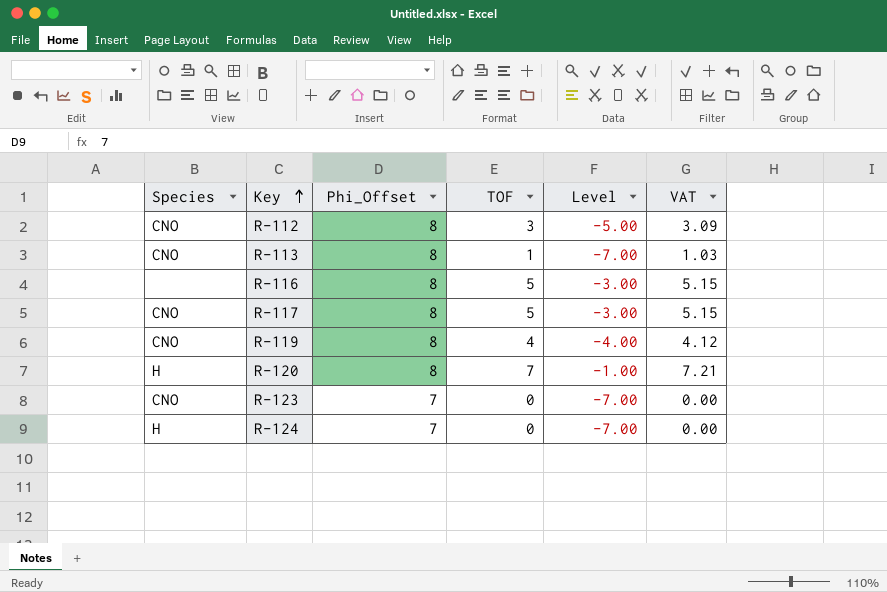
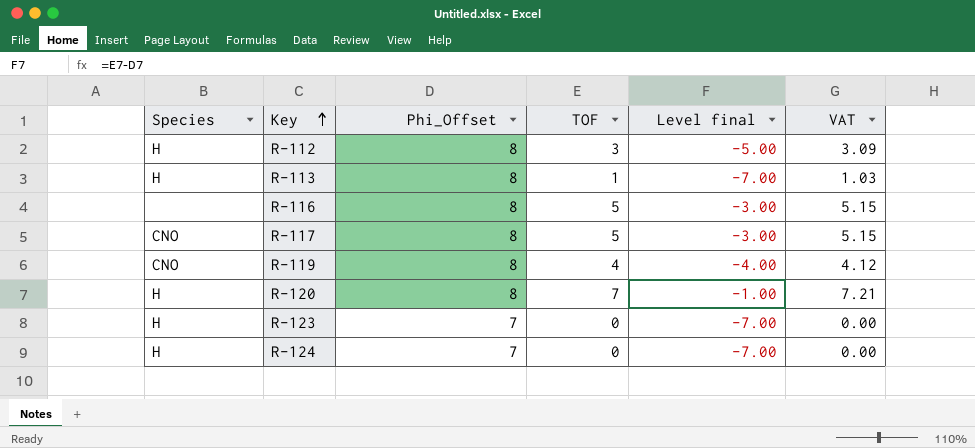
column name: Level -> Level final
R-112 | Species: CNO -> H
R-113 | Species: CNO -> H
R-123 | Species: CNO -> H

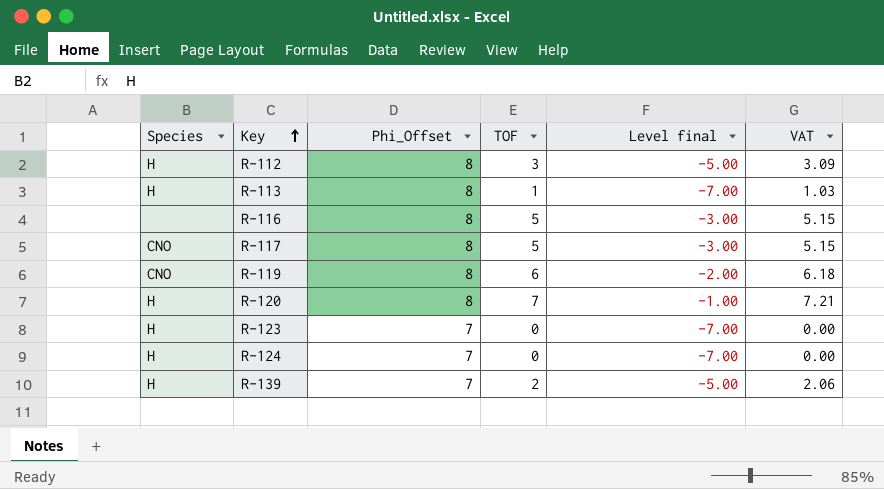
R-119 | TOF: 4 -> 6
R-119 | Level final: -4.00 -> -2.00
R-119 | VAT: 4.12 -> 6.18
row R-139: none -> H | 7 | 2 | -5.00 | 2.06

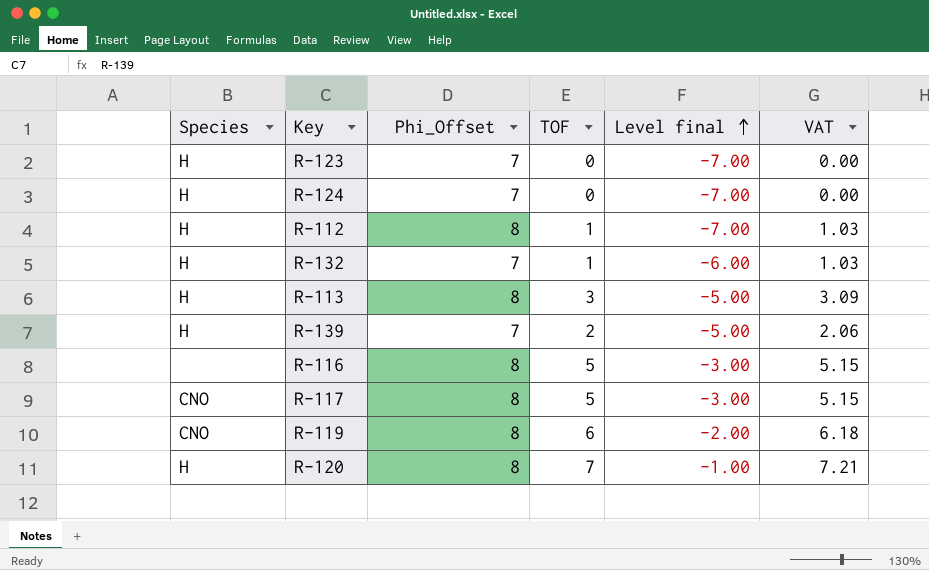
row order: Key ascending -> Level final ascending
R-112 | TOF: 3 -> 1
R-112 | Level final: -5.00 -> -7.00
R-112 | VAT: 3.09 -> 1.03
row R-132: none -> H | 7 | 1 | -6.00 | 1.03
R-113 | TOF: 1 -> 3
R-113 | Level final: -7.00 -> -5.00
R-113 | VAT: 1.03 -> 3.09

